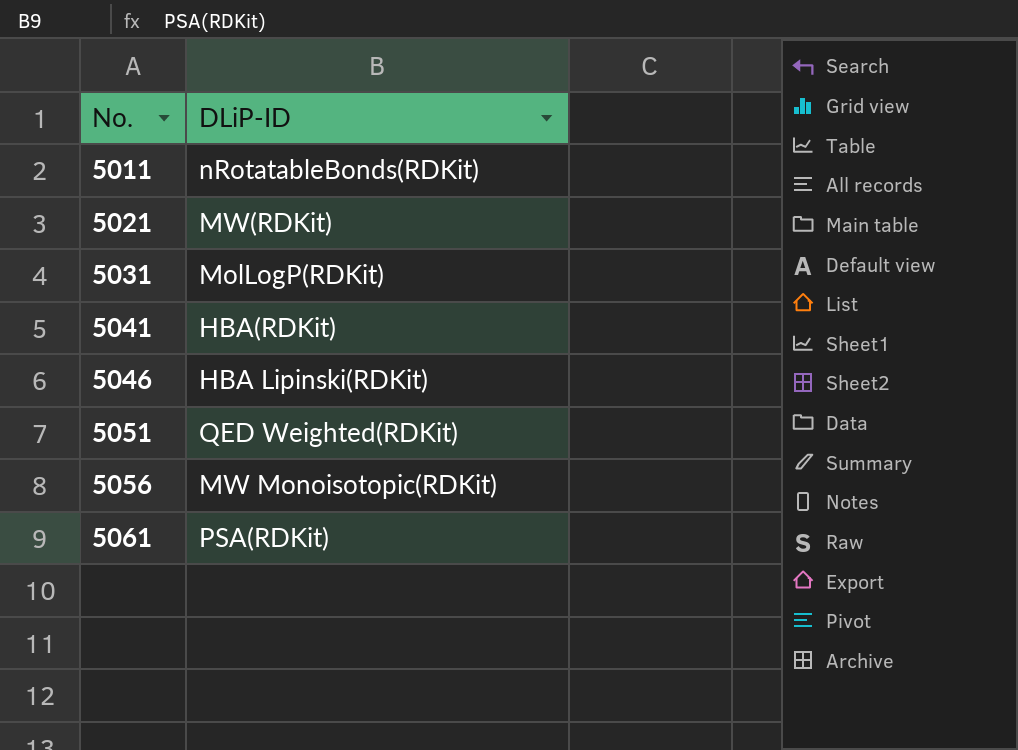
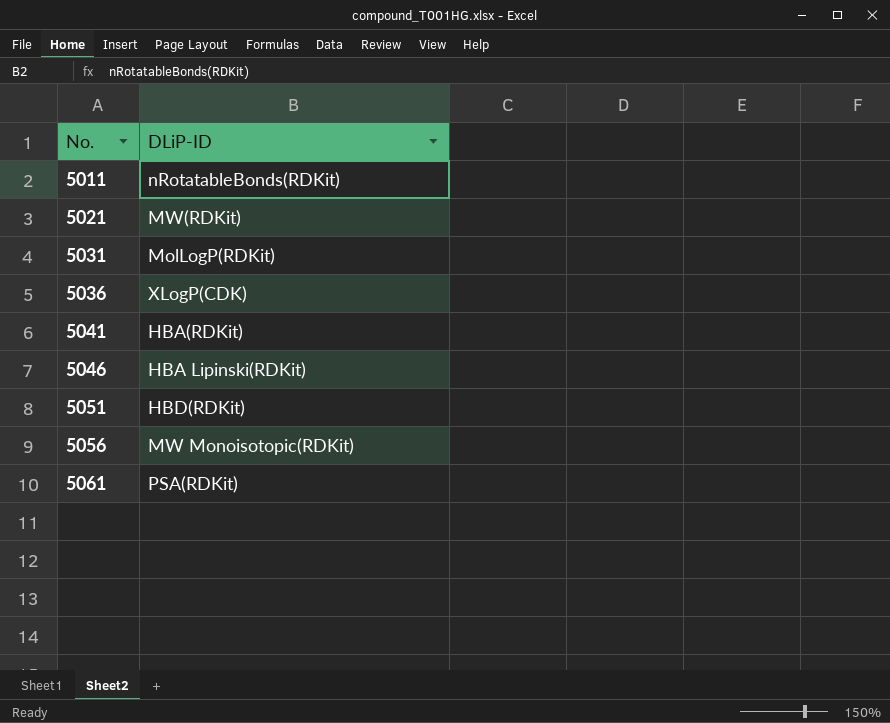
row 5036: none -> XLogP(CDK)
5051 | DLiP-ID: QED Weighted(RDKit) -> HBD(RDKit)

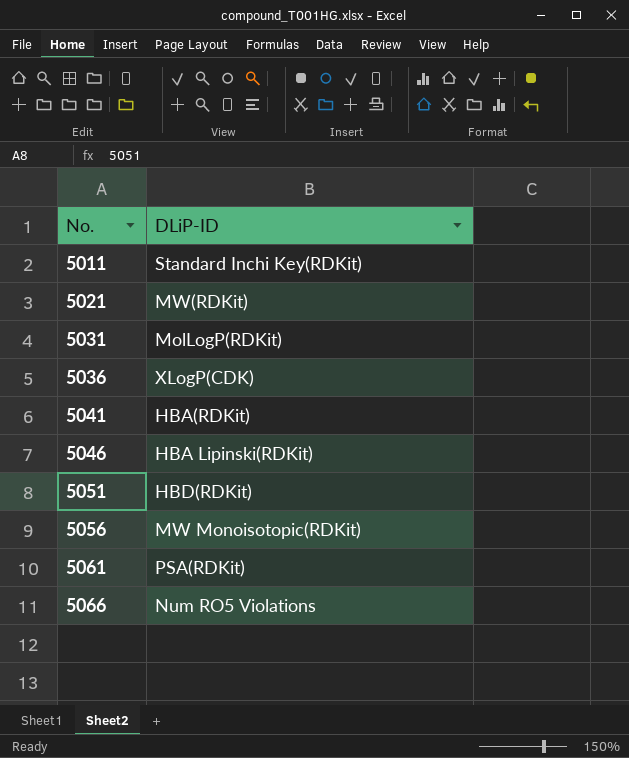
5011 | DLiP-ID: nRotatableBonds(RDKit) -> Standard Inchi Key(RDKit)
row 5066: none -> Num RO5 Violations

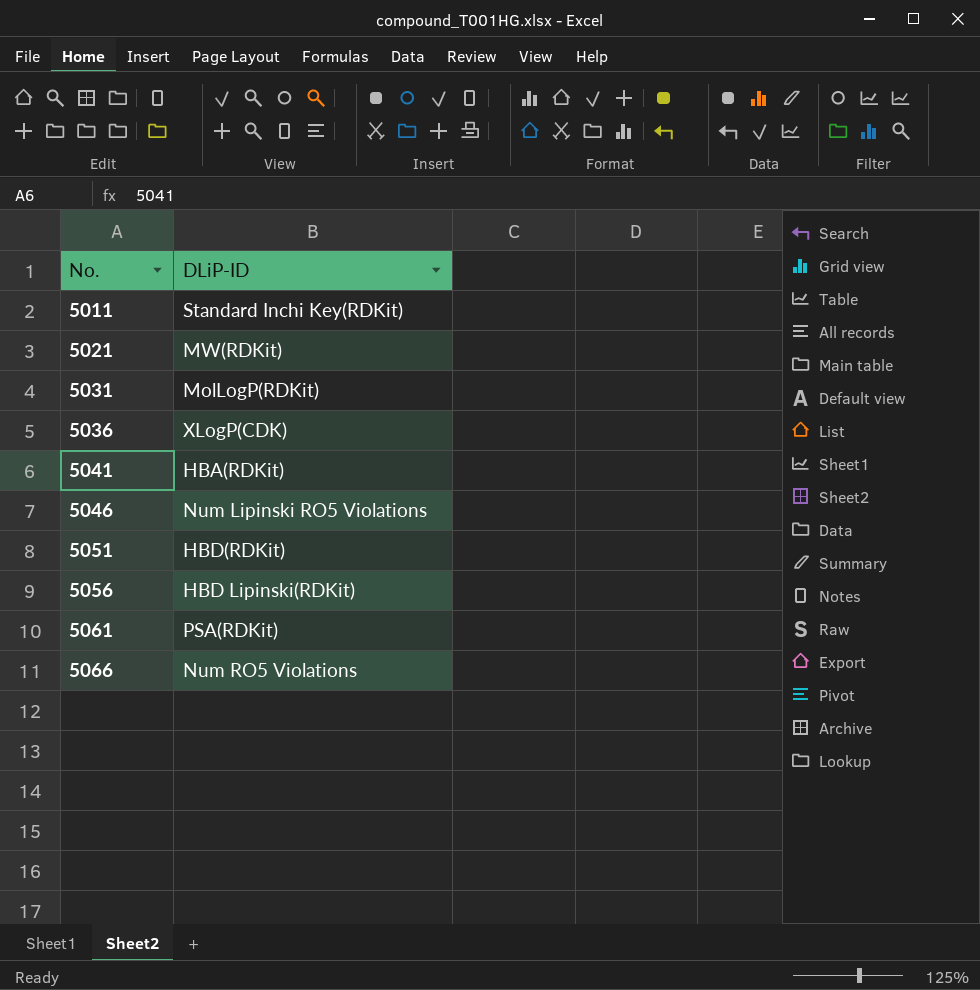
5046 | DLiP-ID: HBA Lipinski(RDKit) -> Num Lipinski RO5 Violations
5056 | DLiP-ID: MW Monoisotopic(RDKit) -> HBD Lipinski(RDKit)

